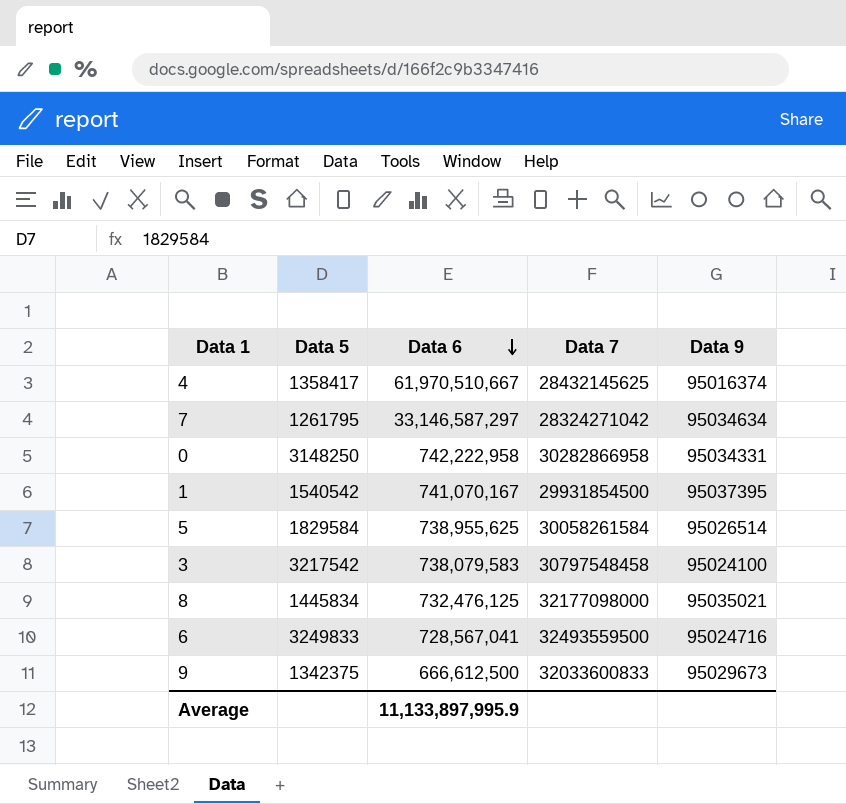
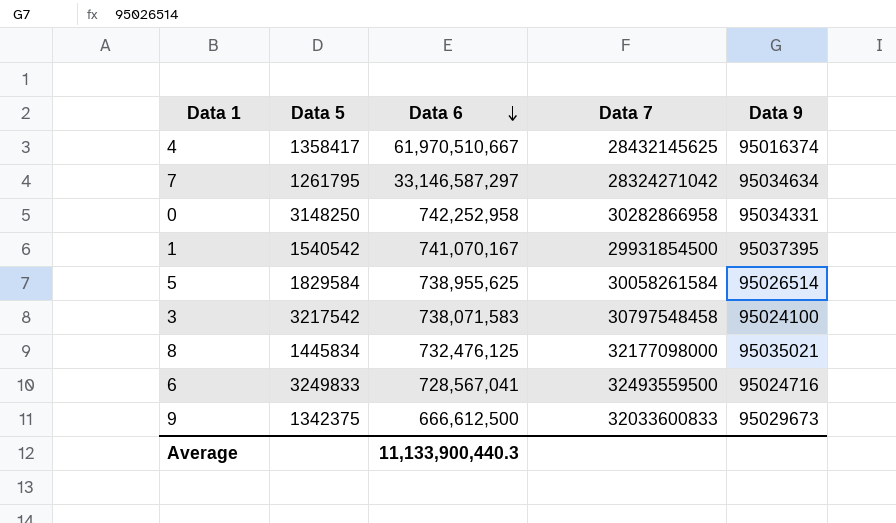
0 | Data 6: 742,222,958 -> 742,252,958
3 | Data 6: 738,079,583 -> 738,071,583
Average | Data 6: 11,133,897,995.9 -> 11,133,900,440.3

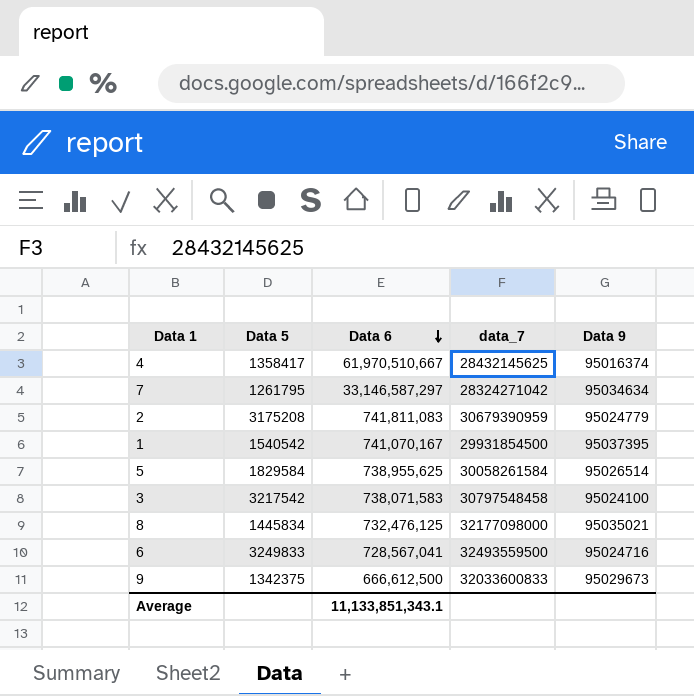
column name: Data 7 -> data_7
row 0: 3148250 | 742,252,958 | 30282866958 | 95034331 -> none
row 2: none -> 3175208 | 741,811,083 | 30679390959 | 95024779
Average | Data 6: 11,133,900,440.3 -> 11,133,851,343.1

